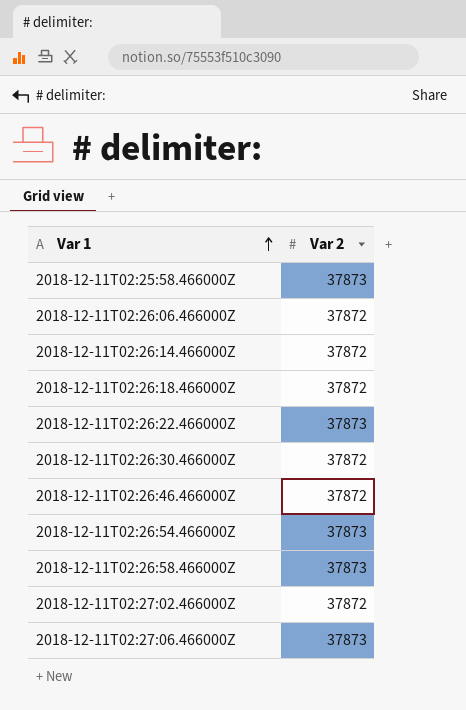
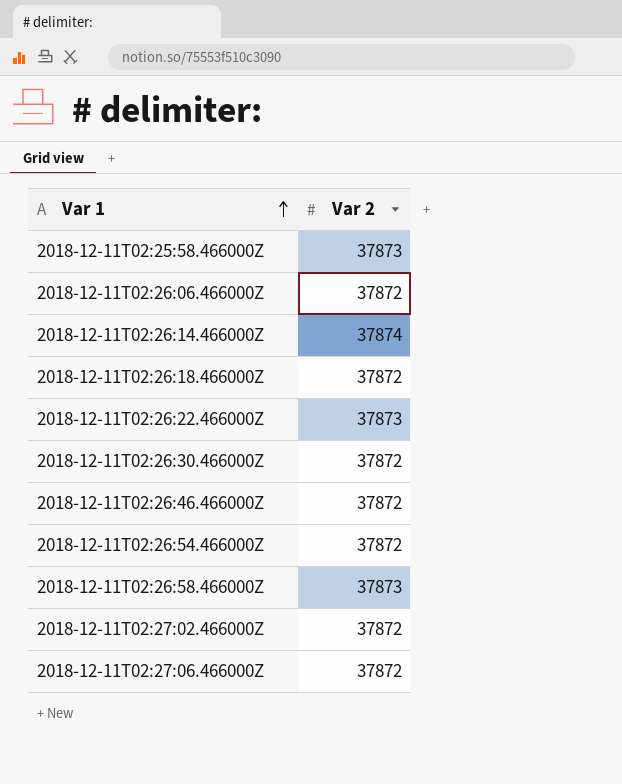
2018-12-11T02:26:14.466000Z | Var 2: 37872 -> 37874
2018-12-11T02:26:54.466000Z | Var 2: 37873 -> 37872
2018-12-11T02:27:06.466000Z | Var 2: 37873 -> 37872

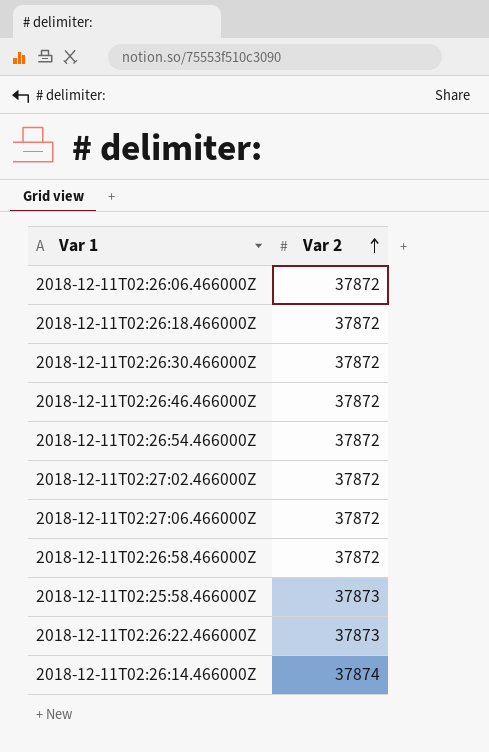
row order: Var 1 ascending -> Var 2 ascending
2018-12-11T02:26:58.466000Z | Var 2: 37873 -> 37872

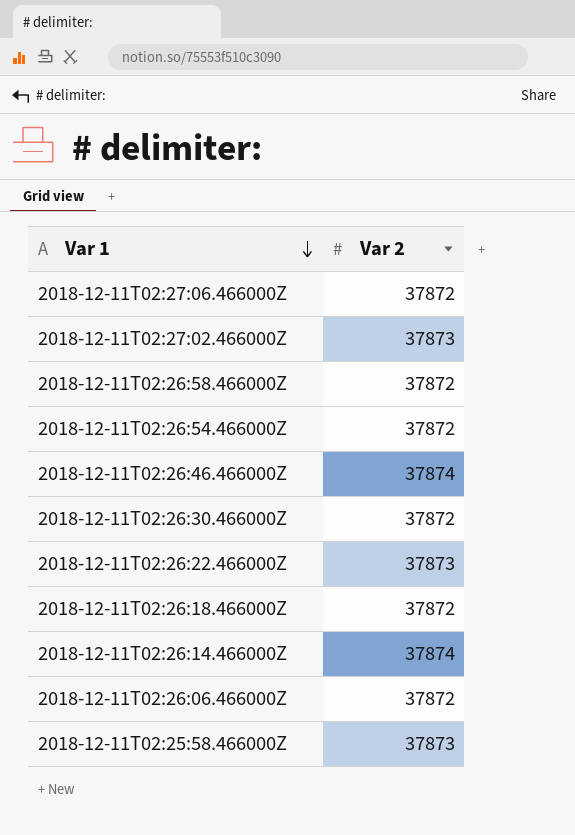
row order: Var 2 ascending -> Var 1 descending
2018-12-11T02:27:02.466000Z | Var 2: 37872 -> 37873
2018-12-11T02:26:46.466000Z | Var 2: 37872 -> 37874

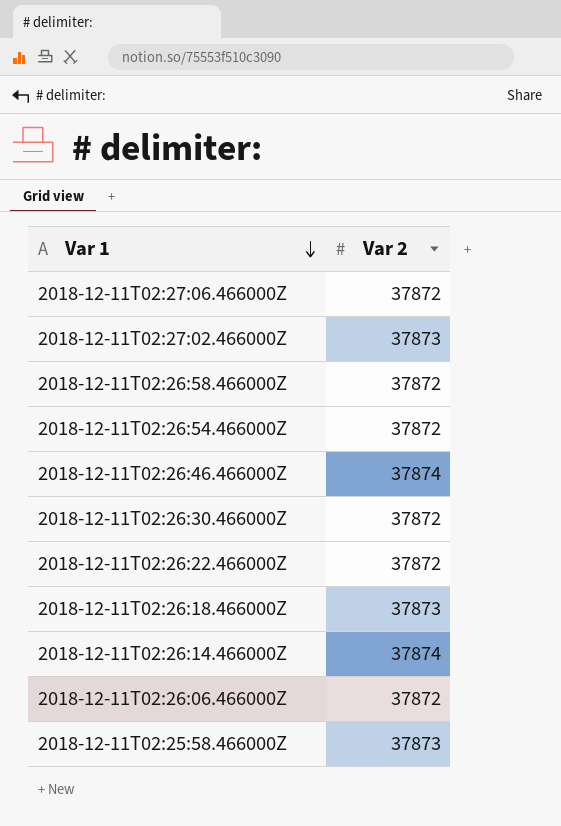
2018-12-11T02:26:22.466000Z | Var 2: 37873 -> 37872
2018-12-11T02:26:18.466000Z | Var 2: 37872 -> 37873

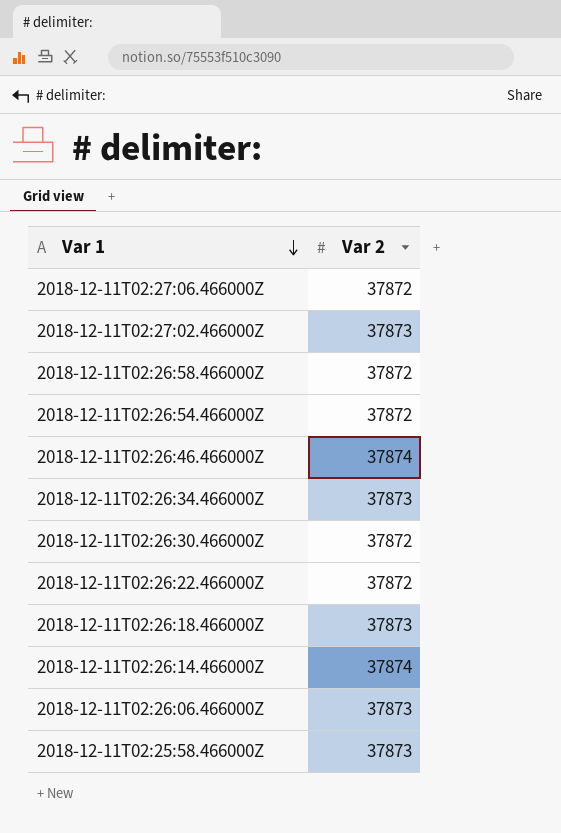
row 2018-12-11T02:26:34.466000Z: none -> 37873
2018-12-11T02:26:06.466000Z | Var 2: 37872 -> 37873

